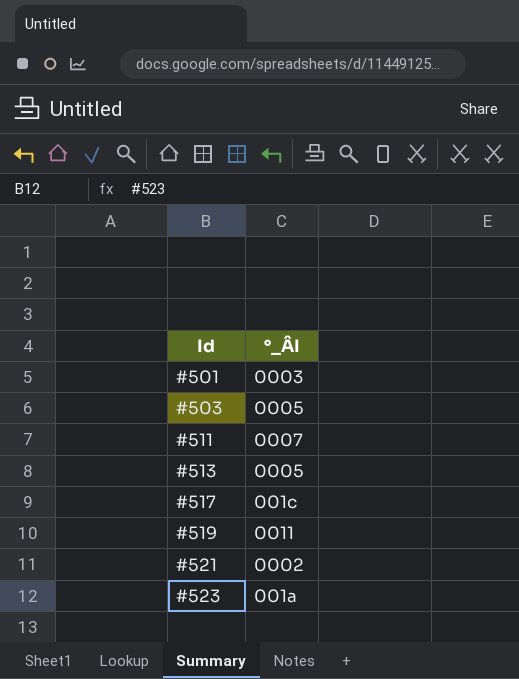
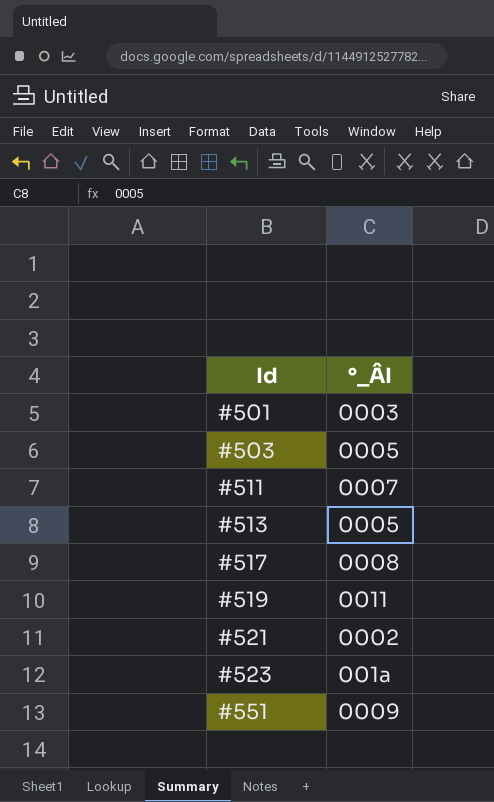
#517 | °_ÂI: 001c -> 0008
row #551: none -> 0009

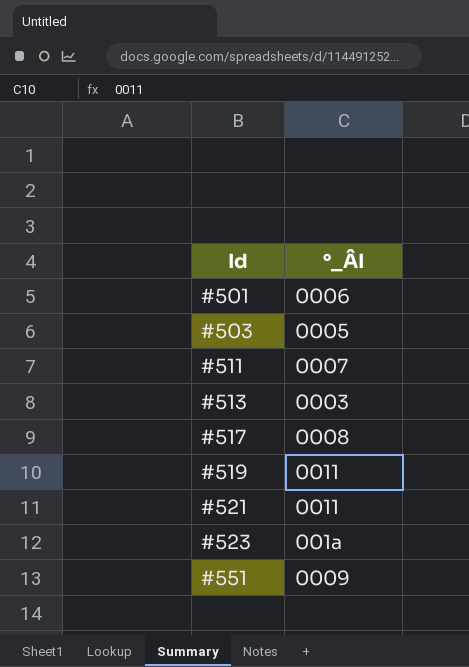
#501 | °_ÂI: 0003 -> 0006
#513 | °_ÂI: 0005 -> 0003
#521 | °_ÂI: 0002 -> 0011

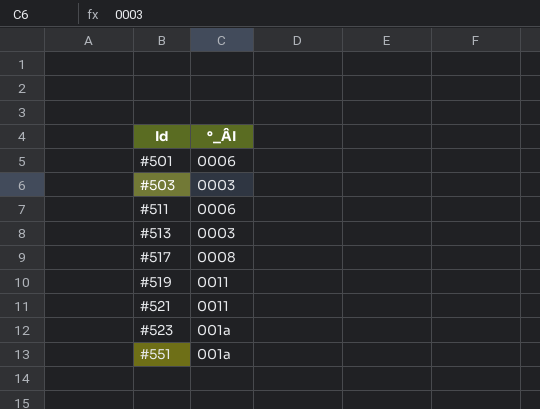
#503 | °_ÂI: 0005 -> 0003
#511 | °_ÂI: 0007 -> 0006
#551 | °_ÂI: 0009 -> 001a

